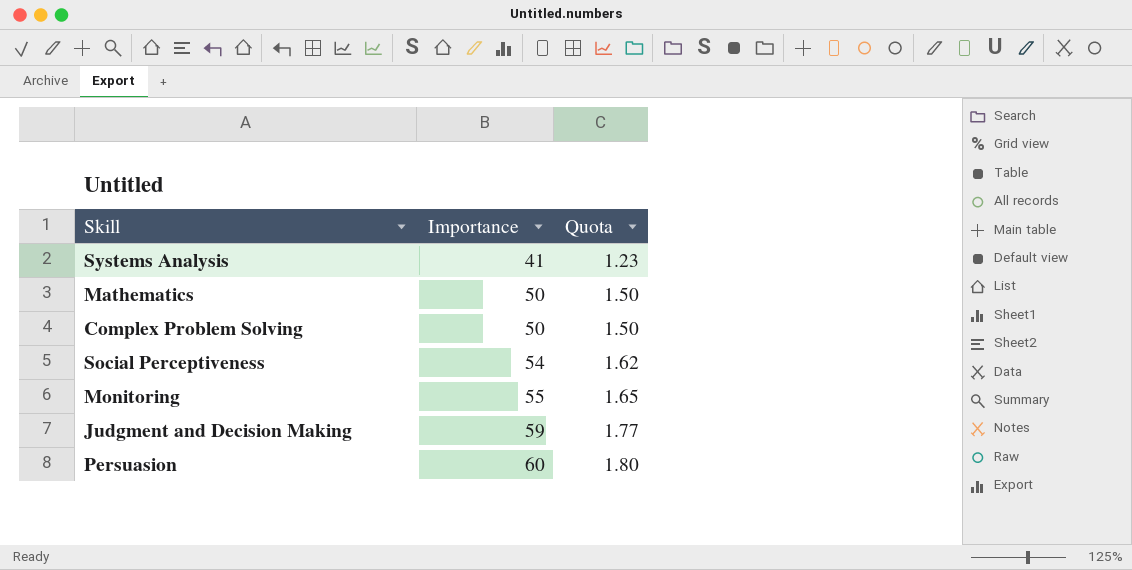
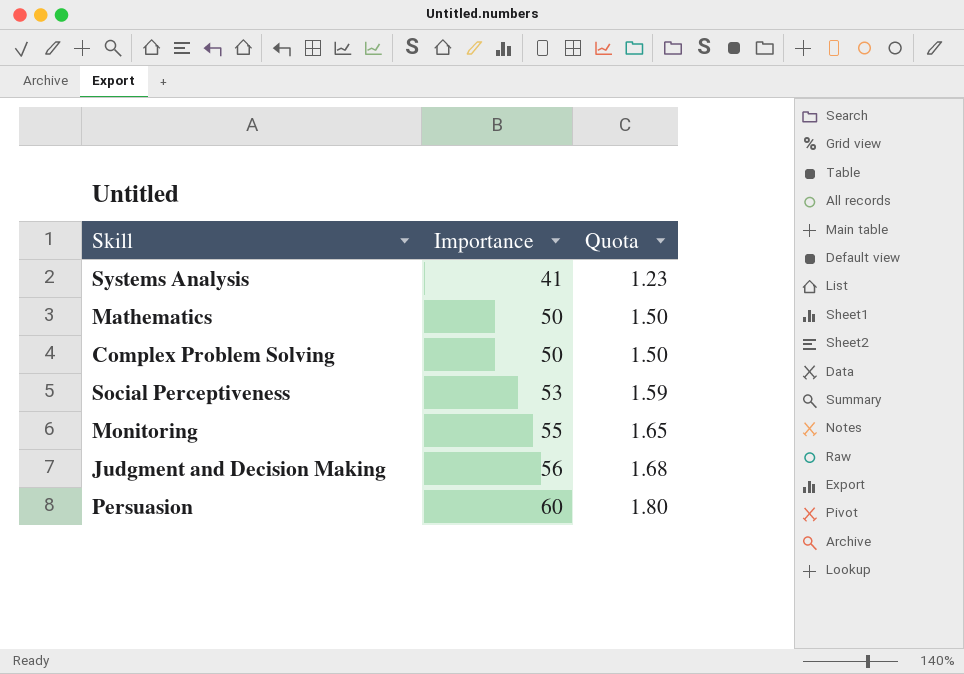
Social Perceptiveness | Importance: 54 -> 53
Social Perceptiveness | Quota: 1.62 -> 1.59
Judgment and Decision Making | Importance: 59 -> 56
Judgment and Decision Making | Quota: 1.77 -> 1.68

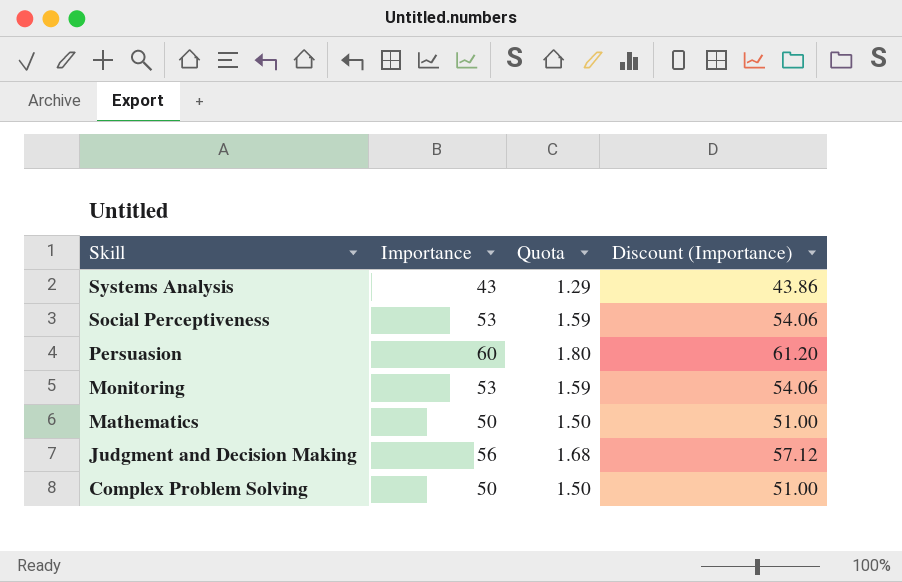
row order: Importance ascending -> Skill descending
column Discount (Importance) | formula: none -> [Importance] * 1.02
Systems Analysis | Importance: 41 -> 43
Systems Analysis | Quota: 1.23 -> 1.29
Monitoring | Importance: 55 -> 53
Monitoring | Quota: 1.65 -> 1.59

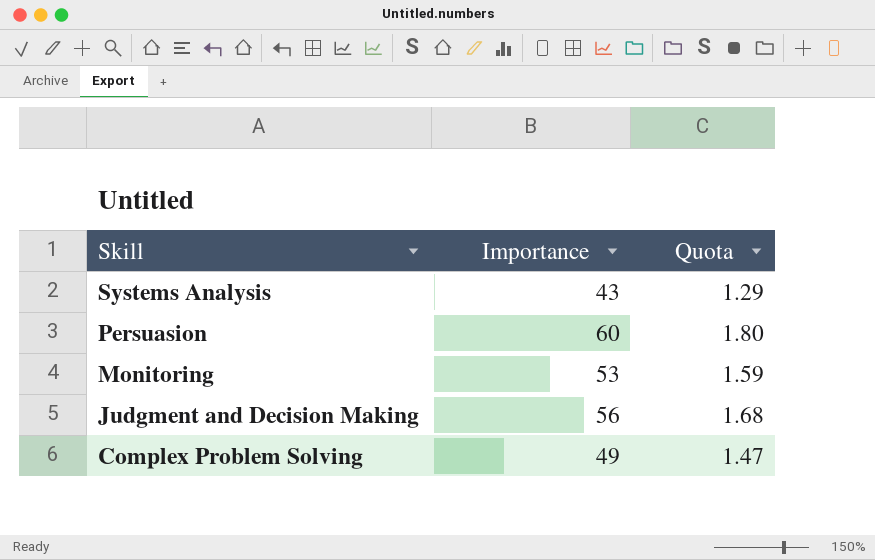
column Discount (Importance) | formula: [Importance] * 1.02 -> none
row Social Perceptiveness: 53 | 1.59 | 54.06 -> none
row Mathematics: 50 | 1.50 | 51.00 -> none
Complex Problem Solving | Importance: 50 -> 49
Complex Problem Solving | Quota: 1.50 -> 1.47

